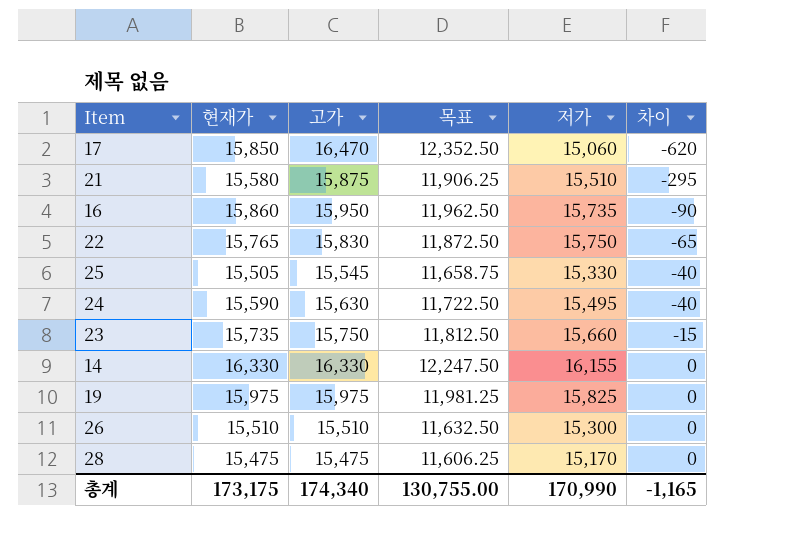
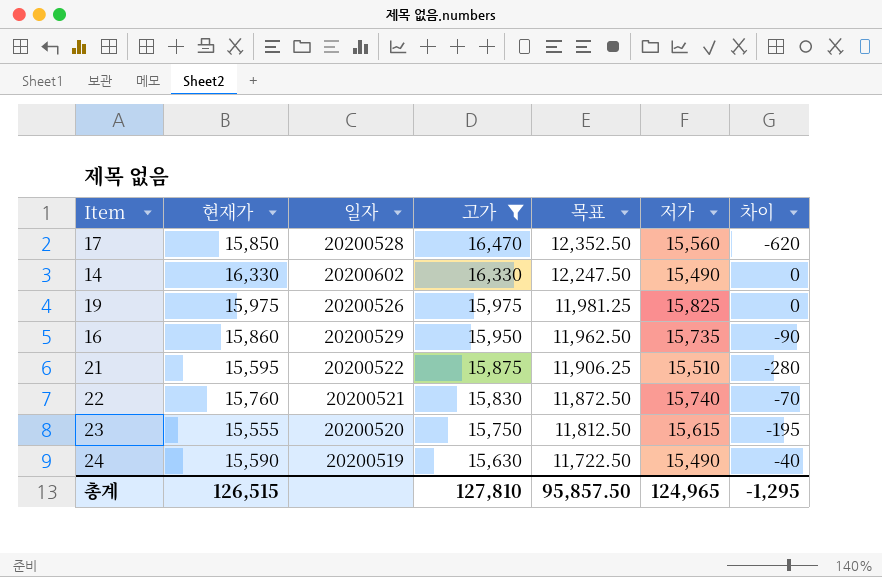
filter: none -> 고가 >= 15,630
row order: 차이 ascending -> 고가 descending
column 일자 | position: none -> 3
17 | 저가: 15,060 -> 15,560
14 | 저가: 16,155 -> 15,490
21 | 현재가: 15,580 -> 15,595
21 | 차이: -295 -> -280
22 | 현재가: 15,765 -> 15,760
22 | 저가: 15,750 -> 15,740
22 | 차이: -65 -> -70
23 | 현재가: 15,735 -> 15,555
23 | 저가: 15,660 -> 15,615
23 | 차이: -15 -> -195
24 | 저가: 15,495 -> 15,490
총계 | 현재가: 173,175 -> 126,515
총계 | 고가: 174,340 -> 127,810
총계 | 목표: 130,755.00 -> 95,857.50
총계 | 저가: 170,990 -> 124,965
총계 | 차이: -1,165 -> -1,295

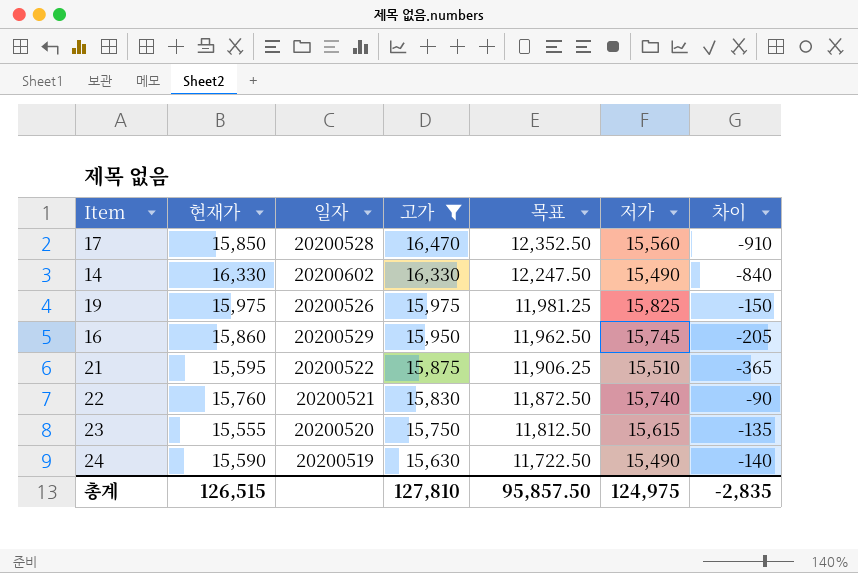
column 차이 | formula: [현재가] - [고가] -> [저가] - [고가]
16 | 저가: 15,735 -> 15,745
총계 | 저가: 124,965 -> 124,975
총계 | 차이: -1,295 -> -2,835

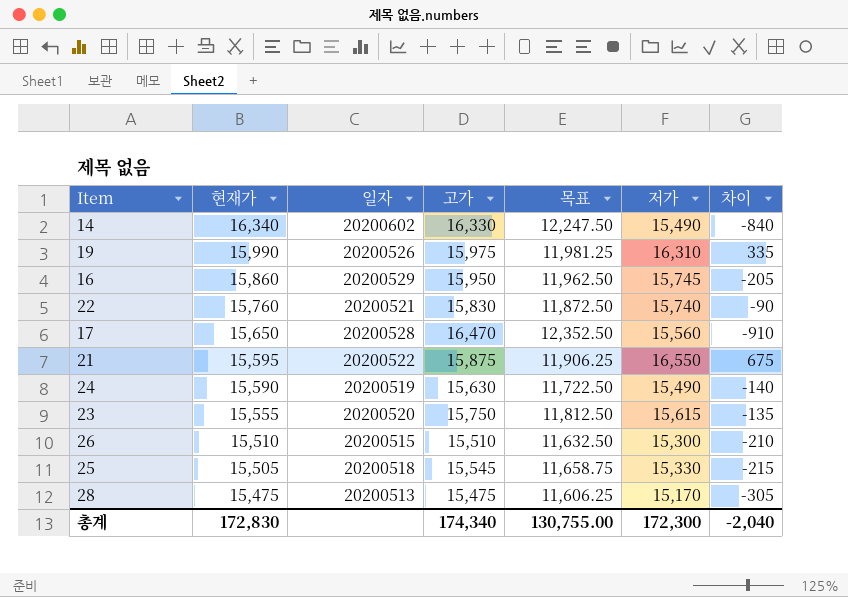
filter: 고가 >= 15,630 -> none
row order: 고가 descending -> 현재가 descending
14 | 현재가: 16,330 -> 16,340
19 | 현재가: 15,975 -> 15,990
19 | 저가: 15,825 -> 16,310
19 | 차이: -150 -> 335
17 | 현재가: 15,850 -> 15,650
21 | 저가: 15,510 -> 16,550
21 | 차이: -365 -> 675
총계 | 현재가: 126,515 -> 172,830
총계 | 고가: 127,810 -> 174,340
총계 | 목표: 95,857.50 -> 130,755.00
총계 | 저가: 124,975 -> 172,300
총계 | 차이: -2,835 -> -2,040

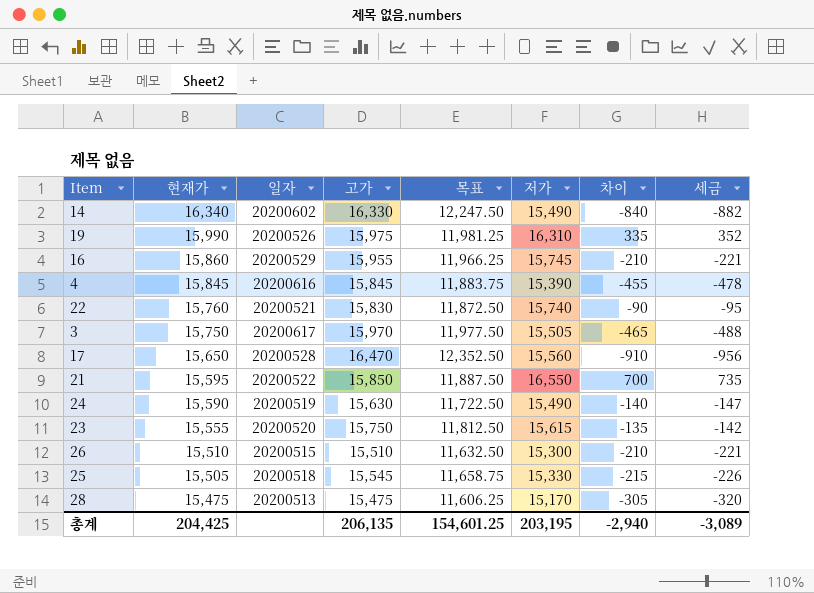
column 세금 | formula: none -> [차이] * 1.05
16 | 고가: 15,950 -> 15,955
16 | 목표: 11,962.50 -> 11,966.25
16 | 차이: -205 -> -210
row 4: none -> 15,845 | 20200616 | 15,845 | 11,883.75 | 15,390 | -455 | -478
row 3: none -> 15,750 | 20200617 | 15,970 | 11,977.50 | 15,505 | -465 | -488
21 | 고가: 15,875 -> 15,850
21 | 목표: 11,906.25 -> 11,887.50
21 | 차이: 675 -> 700
총계 | 현재가: 172,830 -> 204,425
총계 | 고가: 174,340 -> 206,135
총계 | 목표: 130,755.00 -> 154,601.25
총계 | 저가: 172,300 -> 203,195
총계 | 차이: -2,040 -> -2,940

